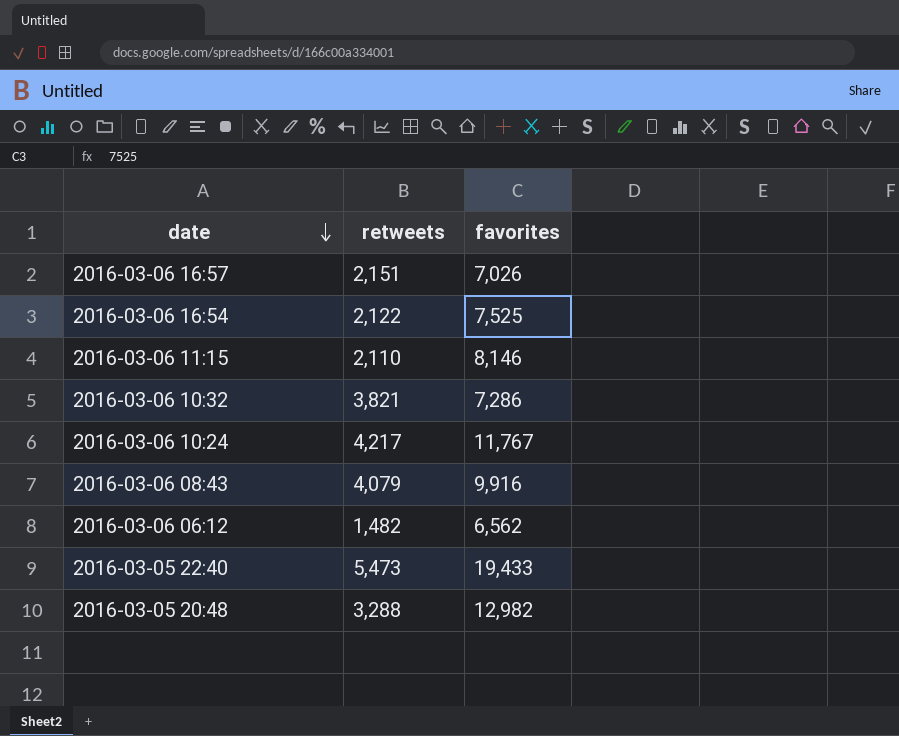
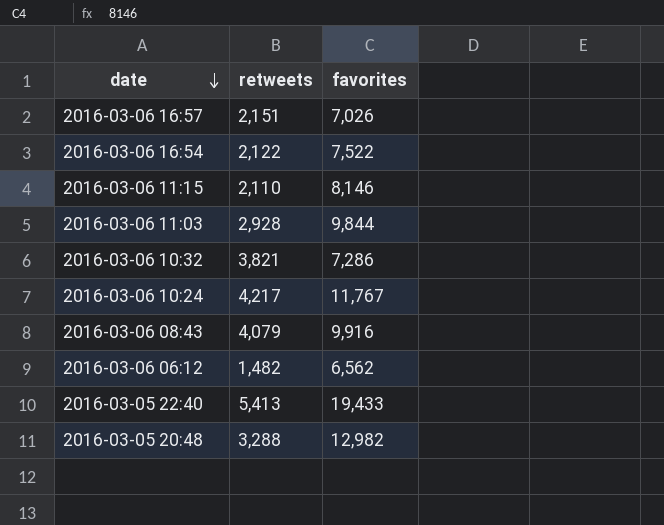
2016-03-06 16:54 | favorites: 7,525 -> 7,522
row 2016-03-06 11:03: none -> 2,928 | 9,844
2016-03-05 22:40 | retweets: 5,473 -> 5,413

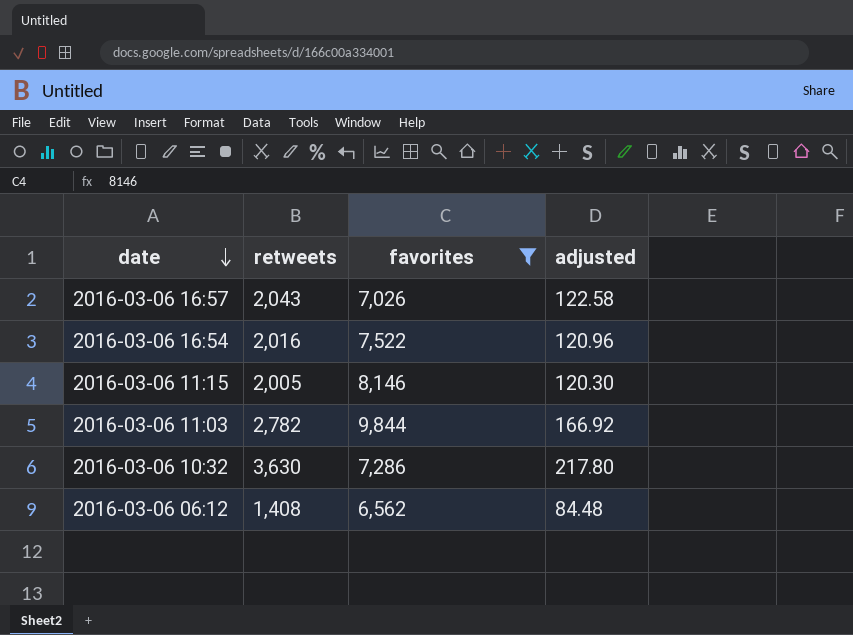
filter: none -> favorites <= 9,844
column adjusted | formula: none -> [retweets] * 0.06
2016-03-06 16:57 | retweets: 2,151 -> 2,043
2016-03-06 16:54 | retweets: 2,122 -> 2,016
2016-03-06 11:15 | retweets: 2,110 -> 2,005
2016-03-06 11:03 | retweets: 2,928 -> 2,782
2016-03-06 10:32 | retweets: 3,821 -> 3,630
2016-03-06 06:12 | retweets: 1,482 -> 1,408

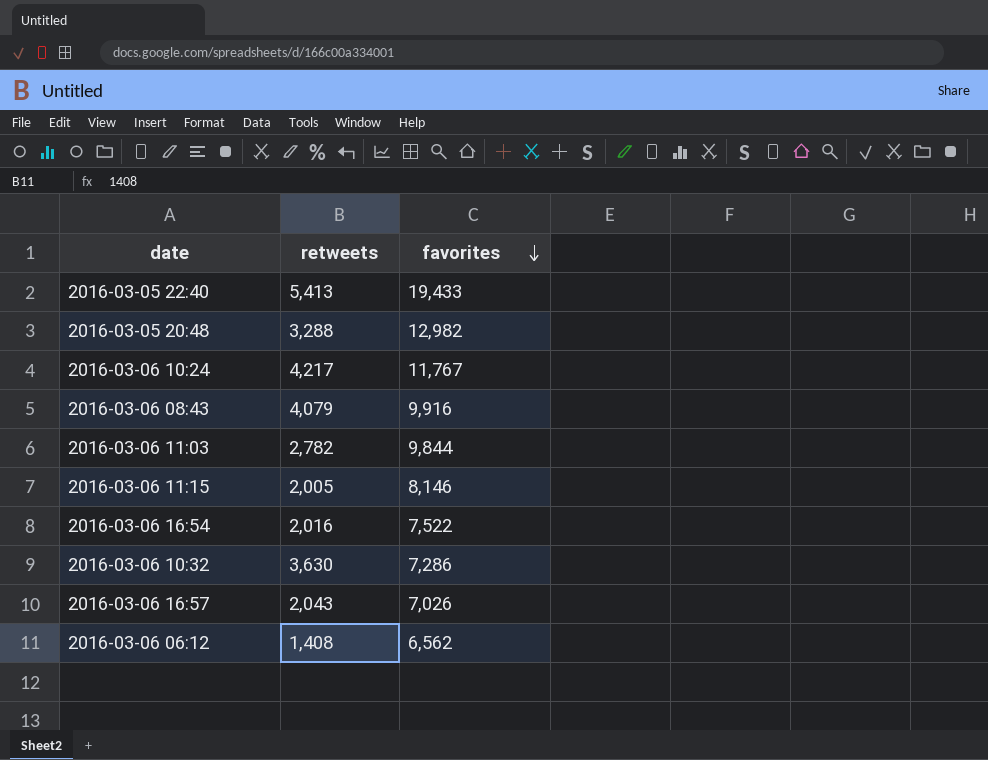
filter: favorites <= 9,844 -> none
row order: date descending -> favorites descending
column adjusted | formula: [retweets] * 0.06 -> none

